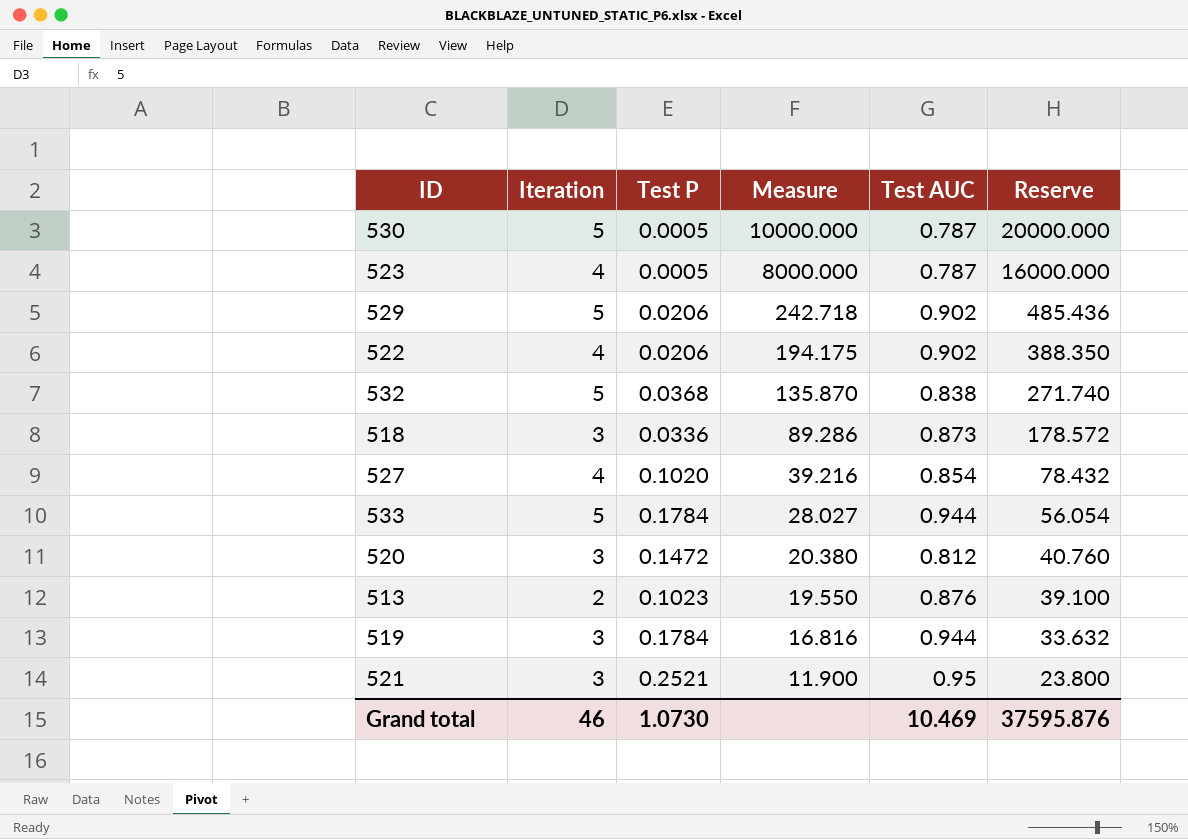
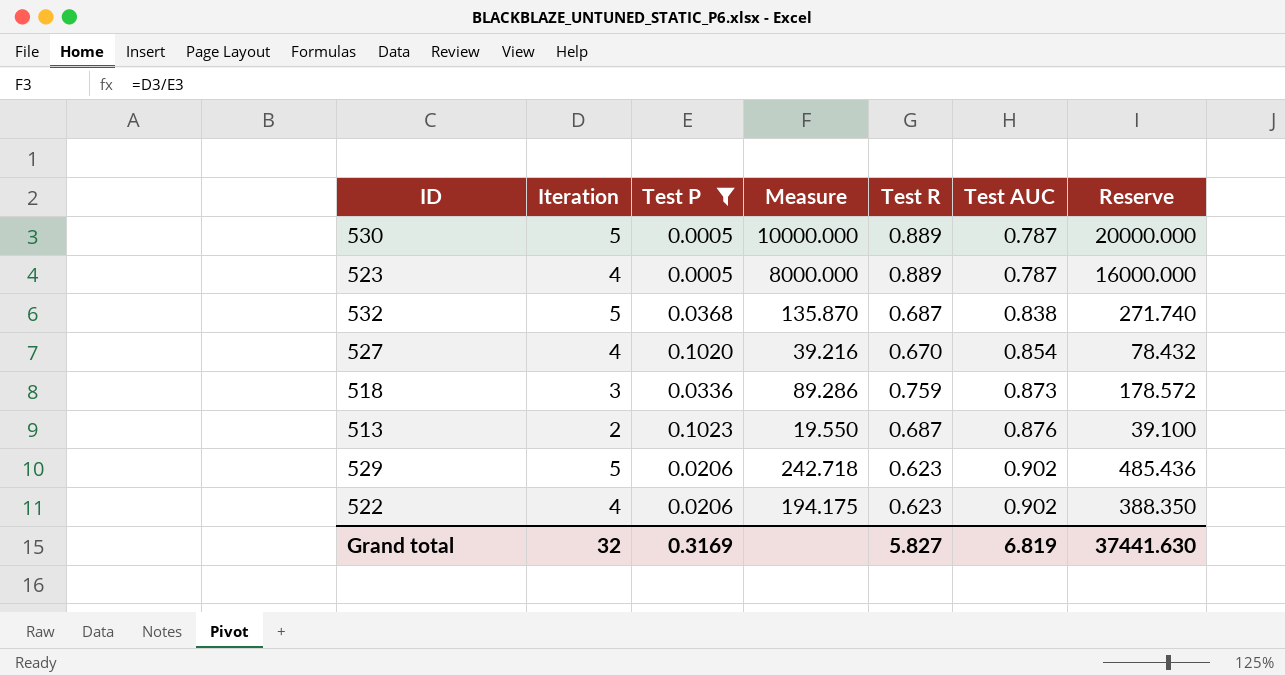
filter: none -> Test P <= 0.1023
row order: Measure descending -> Test AUC ascending
column Test R | position: none -> 5
Grand total | Iteration: 46 -> 32
Grand total | Test P: 1.0730 -> 0.3169
Grand total | Test AUC: 10.469 -> 6.819
Grand total | Reserve: 37595.876 -> 37441.630

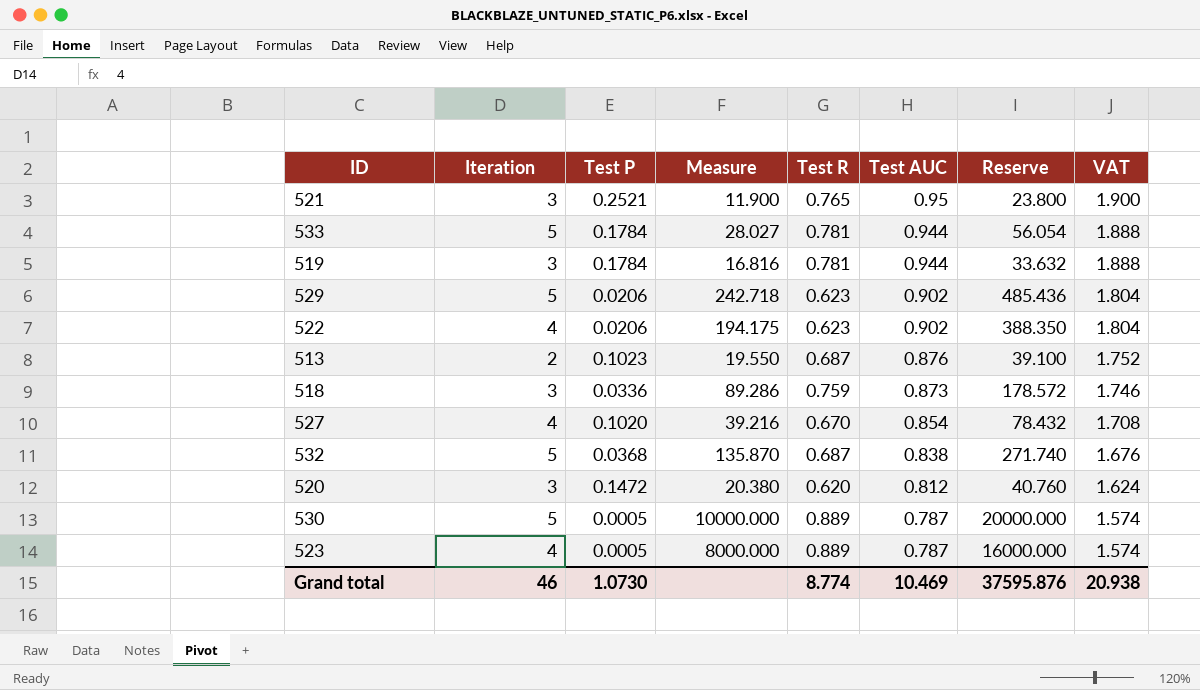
filter: Test P <= 0.1023 -> none
row order: Test AUC ascending -> Test AUC descending
column VAT | formula: none -> [Test AUC] * 2
Grand total | Iteration: 32 -> 46
Grand total | Test P: 0.3169 -> 1.0730
Grand total | Test R: 5.827 -> 8.774
Grand total | Test AUC: 6.819 -> 10.469
Grand total | Reserve: 37441.630 -> 37595.876

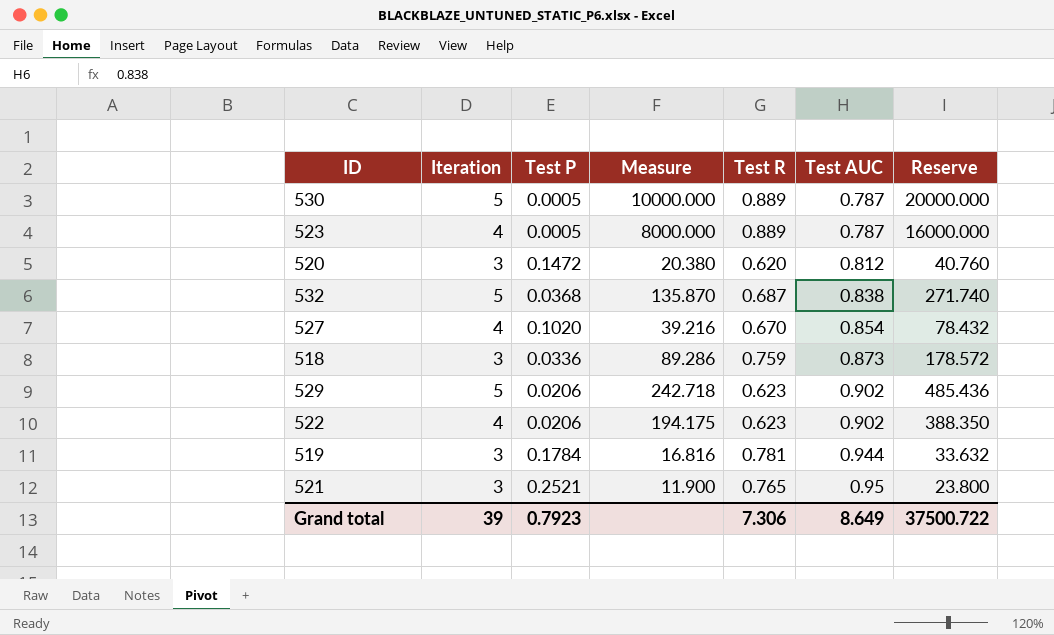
row order: Test AUC descending -> Test AUC ascending
column VAT | formula: [Test AUC] * 2 -> none
row 533: 5 | 0.1784 | 28.027 | 0.781 | 0.944 | 56.054 | 1.888 -> none
row 513: 2 | 0.1023 | 19.550 | 0.687 | 0.876 | 39.100 | 1.752 -> none
Grand total | Iteration: 46 -> 39
Grand total | Test P: 1.0730 -> 0.7923
Grand total | Test R: 8.774 -> 7.306
Grand total | Test AUC: 10.469 -> 8.649
Grand total | Reserve: 37595.876 -> 37500.722

